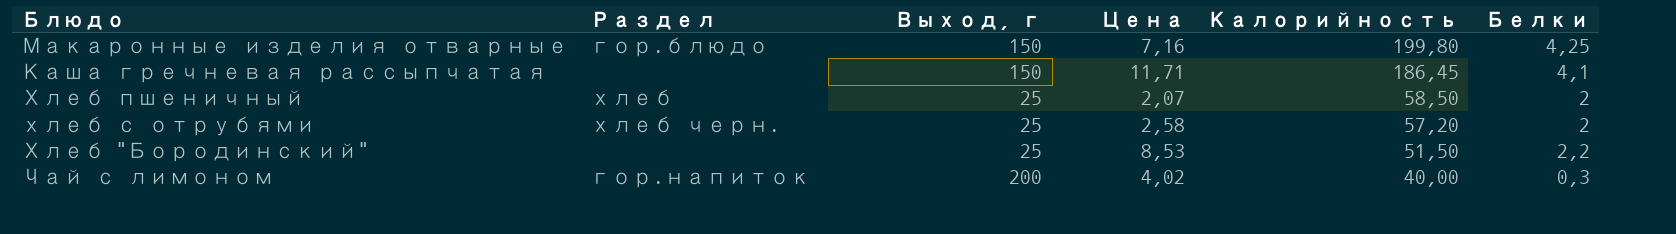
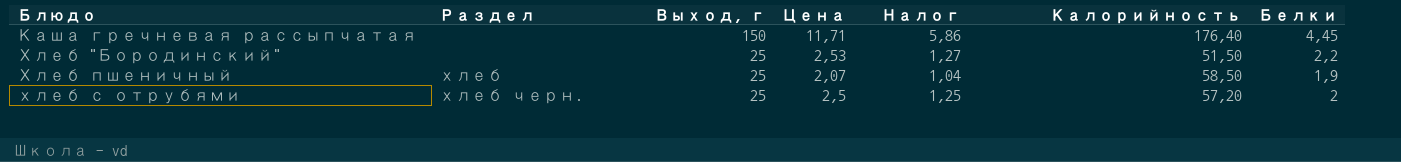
row order: Калорийность descending -> Блюдо ascending
column Налог | formula: none -> [Цена] * 0,5
row Макаронные изделия отварные: гор.блюдо | 150 | 7,16 | 199,80 | 4,25 -> none
row Чай с лимоном: гор.напиток | 200 | 4,02 | 40,00 | 0,3 -> none
Каша гречневая рассыпчатая | Калорийность: 186,45 -> 176,40
Каша гречневая рассыпчатая | Белки: 4,1 -> 4,45
Хлеб "Бородинский" | Цена: 8,53 -> 2,53
Хлеб пшеничный | Белки: 2 -> 1,9
хлеб с отрубями | Цена: 2,58 -> 2,5

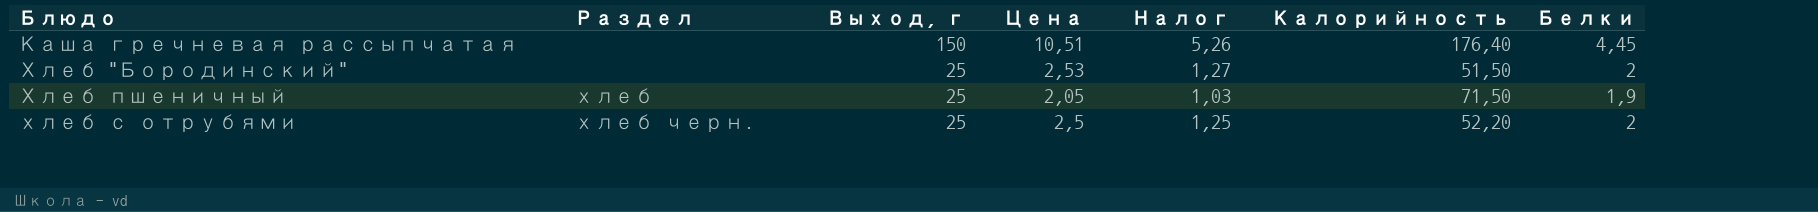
Каша гречневая рассыпчатая | Цена: 11,71 -> 10,51
Каша гречневая рассыпчатая | Налог: 5,86 -> 5,26
Хлеб "Бородинский" | Белки: 2,2 -> 2
Хлеб пшеничный | Цена: 2,07 -> 2,05
Хлеб пшеничный | Налог: 1,04 -> 1,03
Хлеб пшеничный | Калорийность: 58,50 -> 71,50
хлеб с отрубями | Калорийность: 57,20 -> 52,20

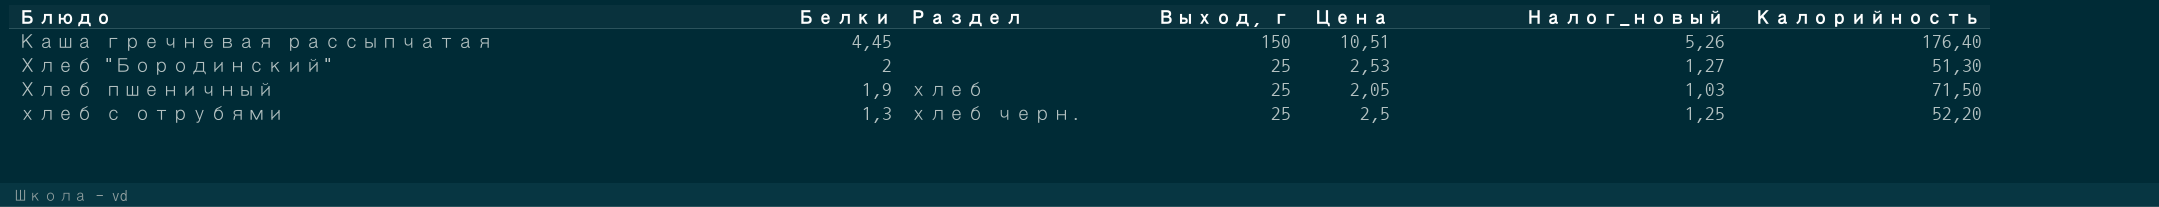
column Белки | position: 7 -> 2
column name: Налог -> Налог_новый
Хлеб "Бородинский" | Калорийность: 51,50 -> 51,30
хлеб с отрубями | Белки: 2 -> 1,3

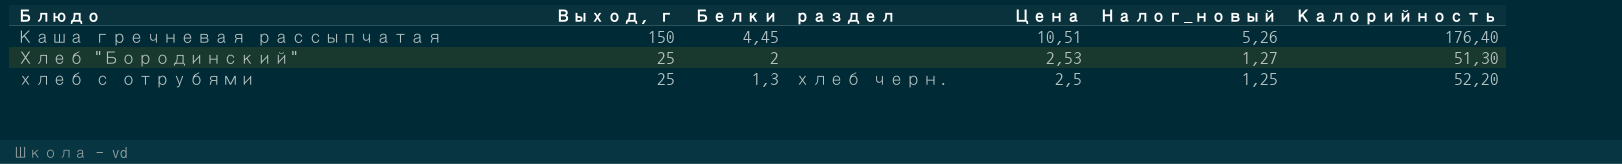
column Выход, г | position: 4 -> 2
column name: Раздел -> раздел
row Хлеб пшеничный: 1,9 | хлеб | 25 | 2,05 | 1,03 | 71,50 -> none

